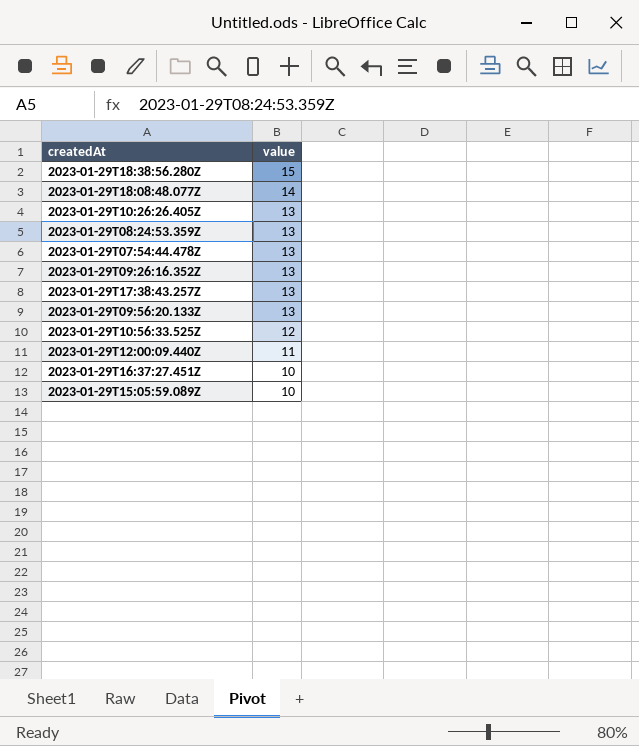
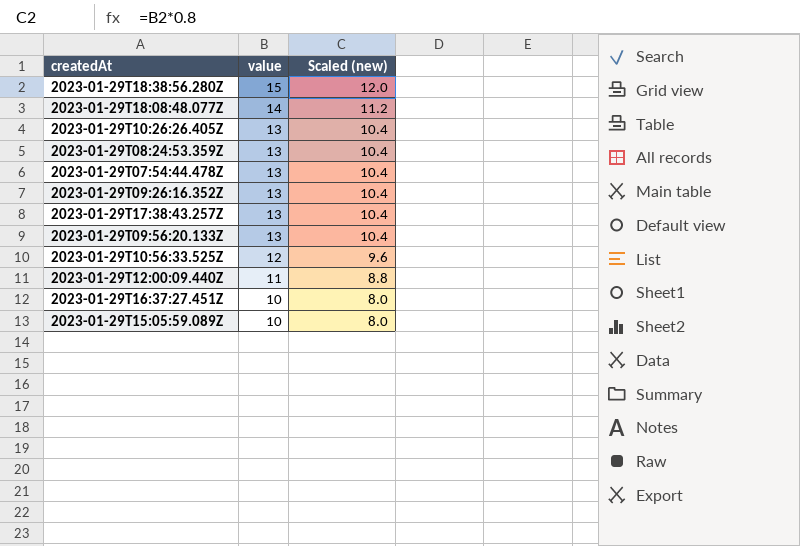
column Scaled (new) | formula: none -> [value] * 0.8

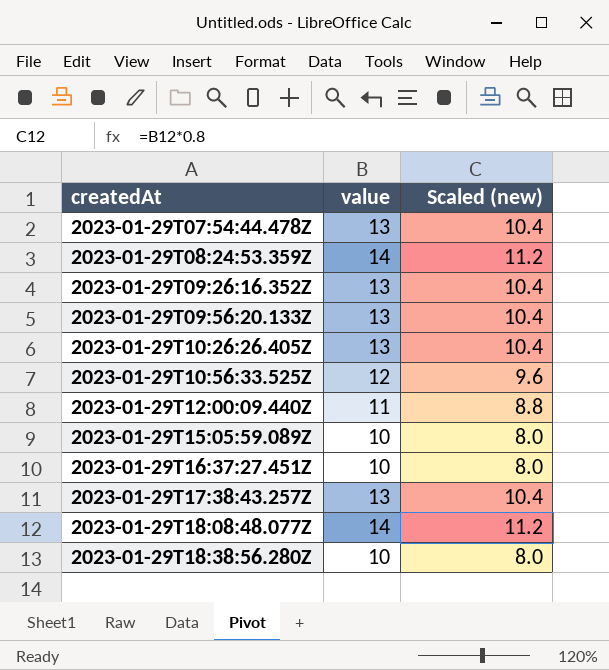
row order: value descending -> createdAt ascending
2023-01-29T08:24:53.359Z | value: 13 -> 14
2023-01-29T08:24:53.359Z | Scaled (new): 10.4 -> 11.2
2023-01-29T18:38:56.280Z | value: 15 -> 10
2023-01-29T18:38:56.280Z | Scaled (new): 12.0 -> 8.0

